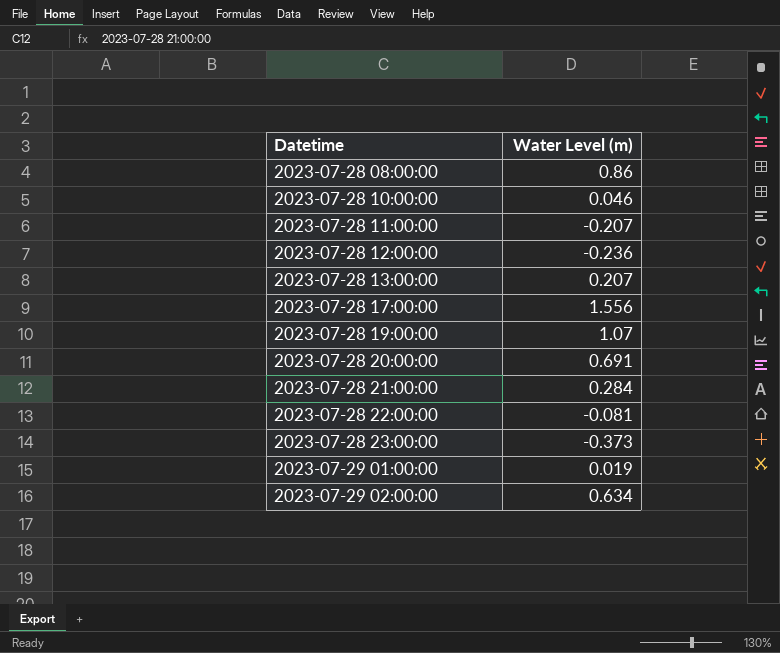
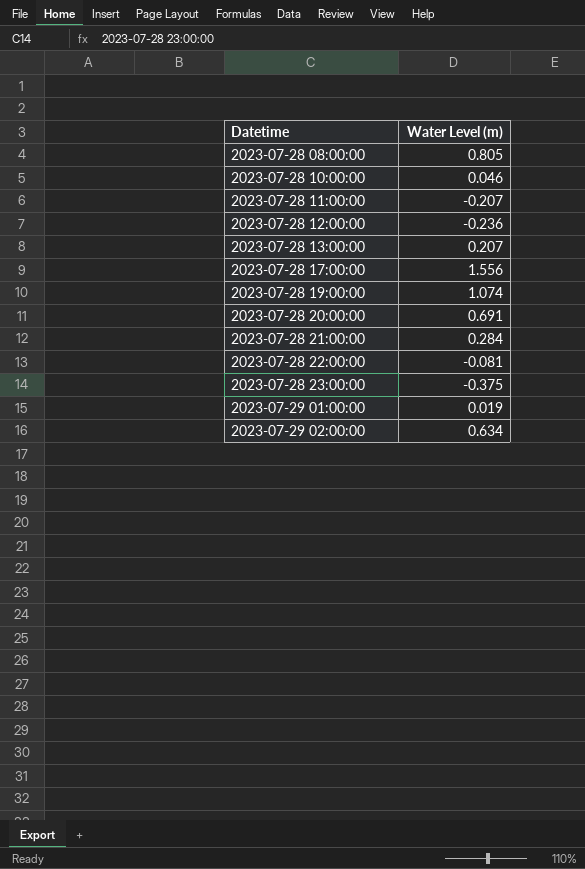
2023-07-28 08:00:00 | Water Level (m): 0.86 -> 0.805
2023-07-28 19:00:00 | Water Level (m): 1.07 -> 1.074
2023-07-28 23:00:00 | Water Level (m): -0.373 -> -0.375

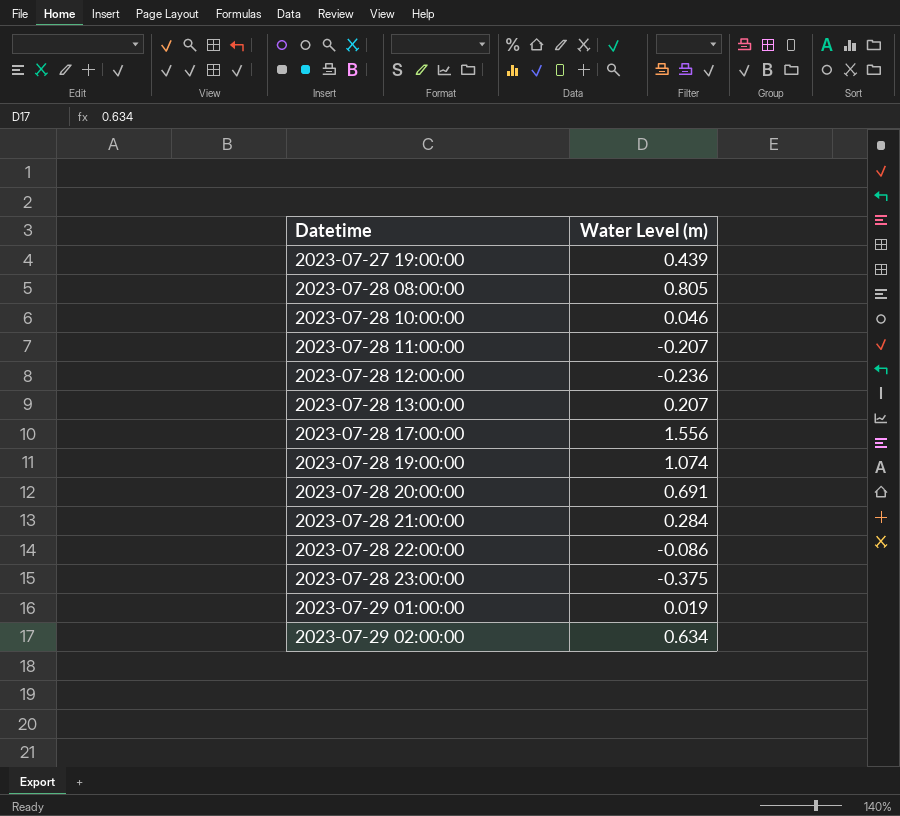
row 2023-07-27 19:00:00: none -> 0.439
2023-07-28 22:00:00 | Water Level (m): -0.081 -> -0.086

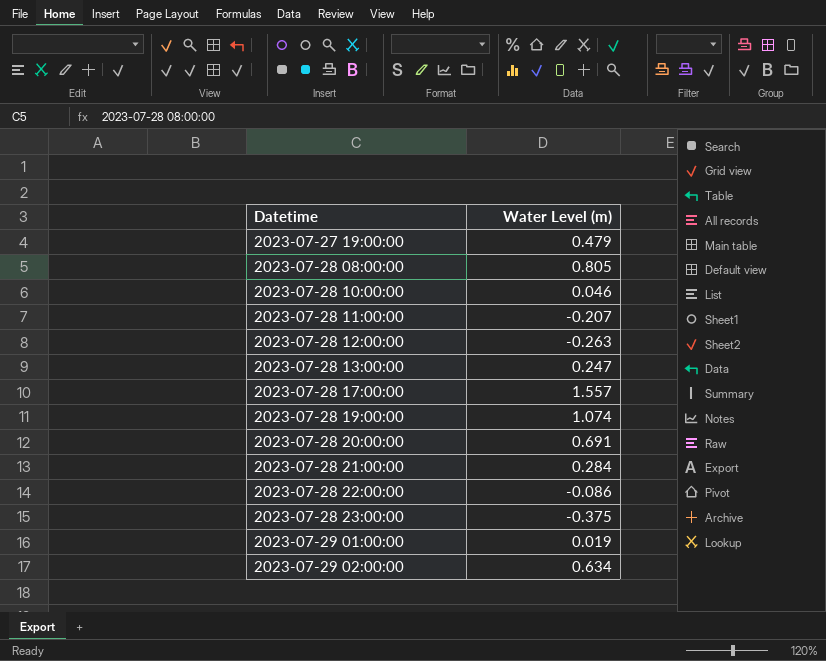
2023-07-27 19:00:00 | Water Level (m): 0.439 -> 0.479
2023-07-28 12:00:00 | Water Level (m): -0.236 -> -0.263
2023-07-28 13:00:00 | Water Level (m): 0.207 -> 0.247
2023-07-28 17:00:00 | Water Level (m): 1.556 -> 1.557

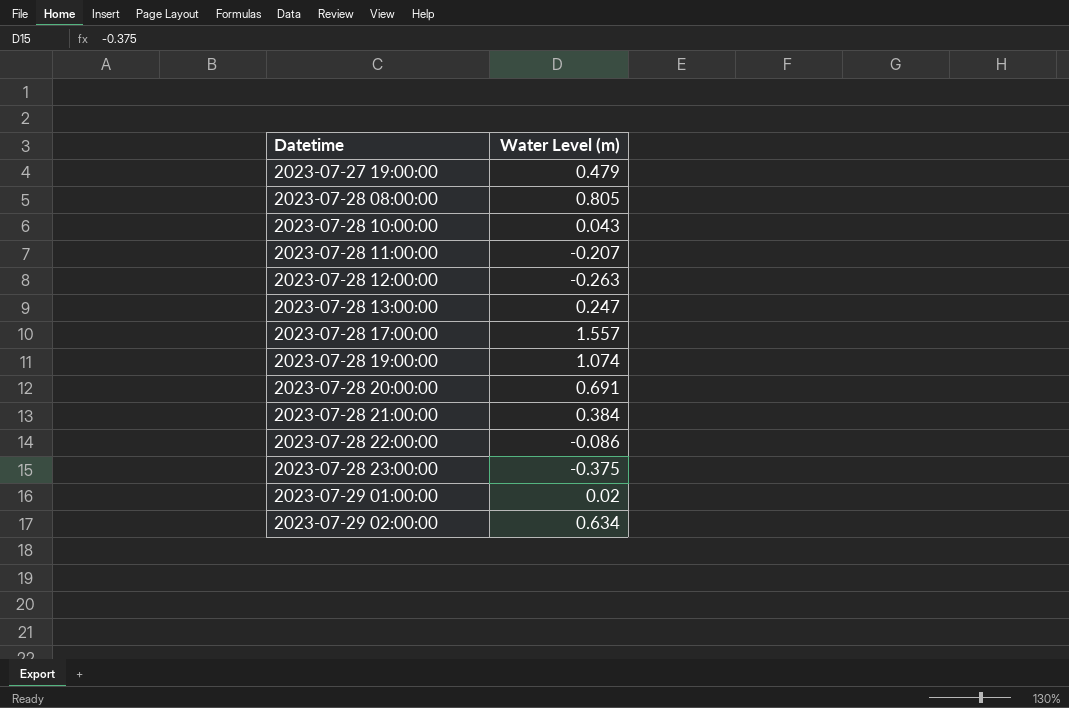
2023-07-28 10:00:00 | Water Level (m): 0.046 -> 0.043
2023-07-28 21:00:00 | Water Level (m): 0.284 -> 0.384
2023-07-29 01:00:00 | Water Level (m): 0.019 -> 0.02

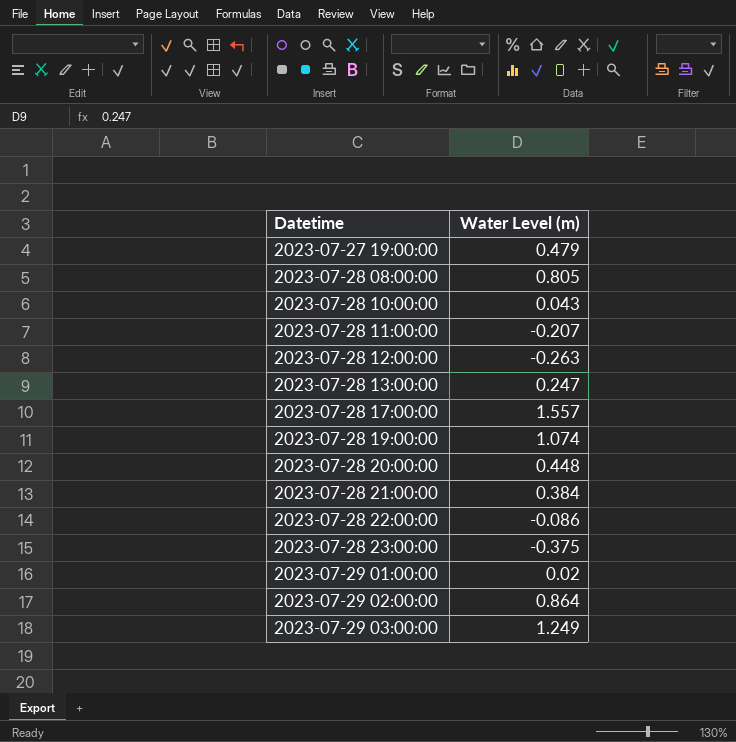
2023-07-28 20:00:00 | Water Level (m): 0.691 -> 0.448
2023-07-29 02:00:00 | Water Level (m): 0.634 -> 0.864
row 2023-07-29 03:00:00: none -> 1.249

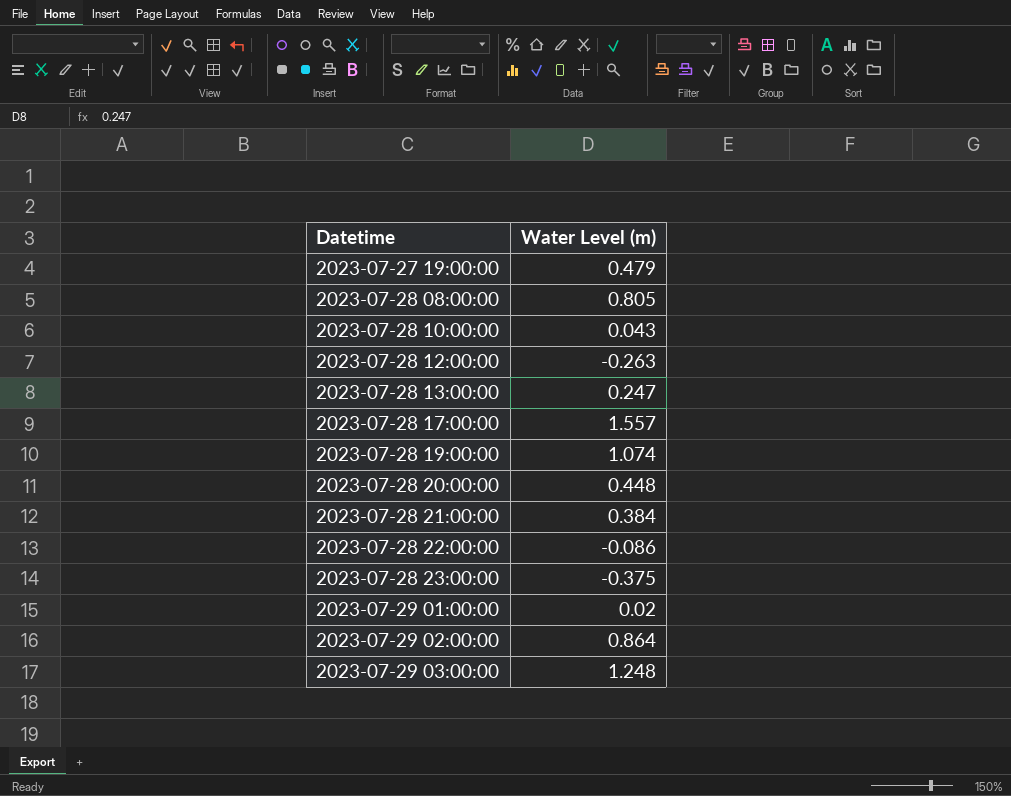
row 2023-07-28 11:00:00: -0.207 -> none
2023-07-29 03:00:00 | Water Level (m): 1.249 -> 1.248

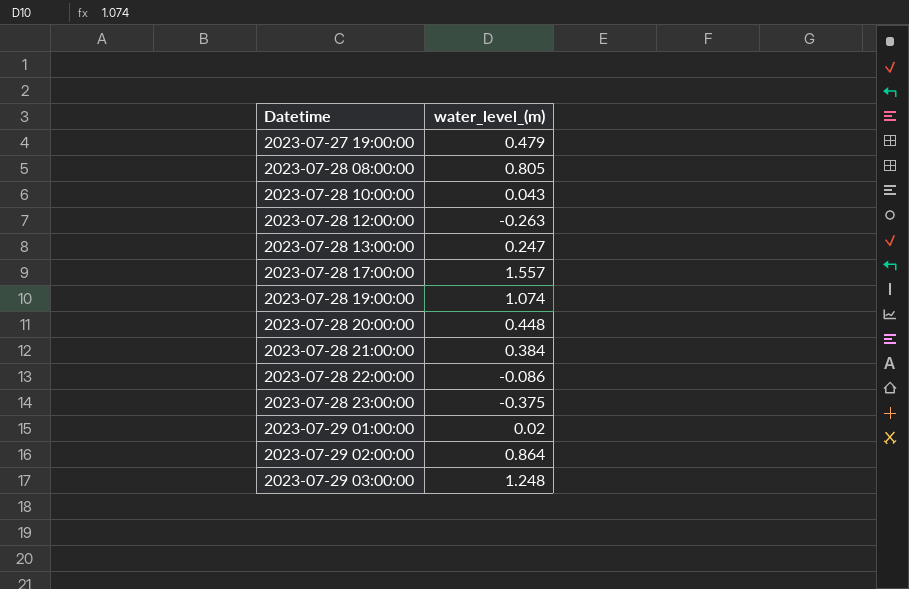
column name: Water Level (m) -> water_level_(m)

